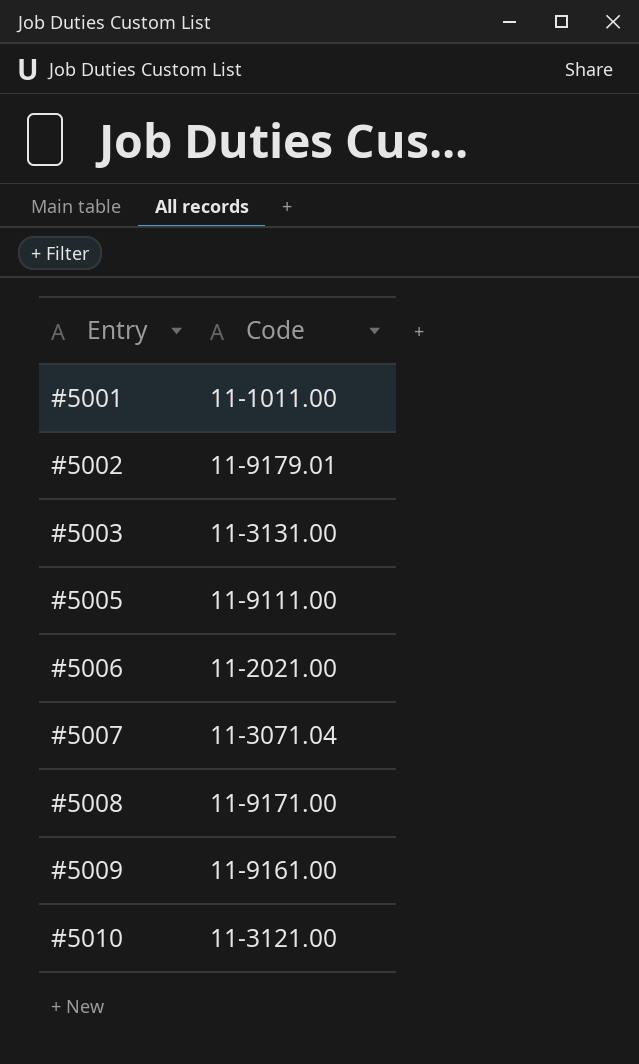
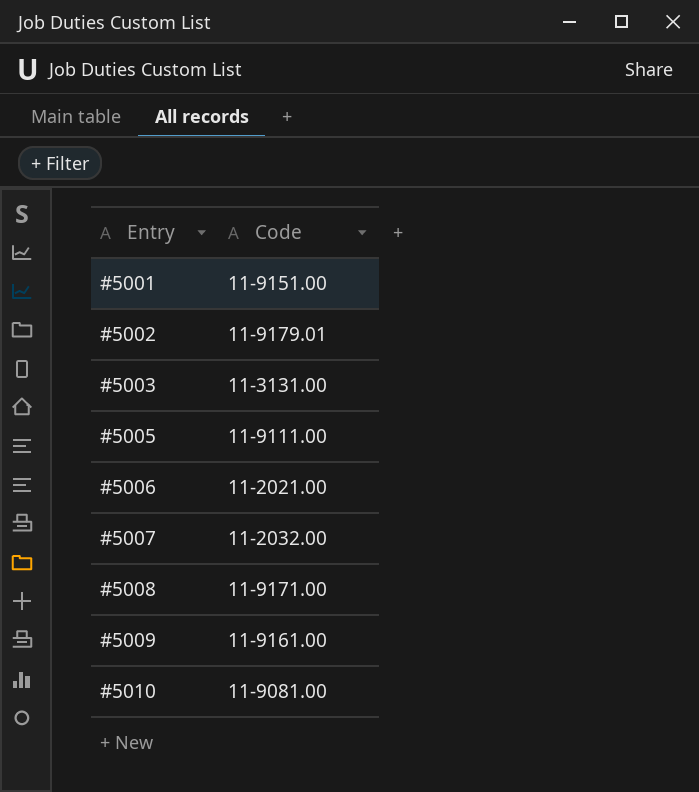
#5001 | Code: 11-1011.00 -> 11-9151.00
#5007 | Code: 11-3071.04 -> 11-2032.00
#5010 | Code: 11-3121.00 -> 11-9081.00

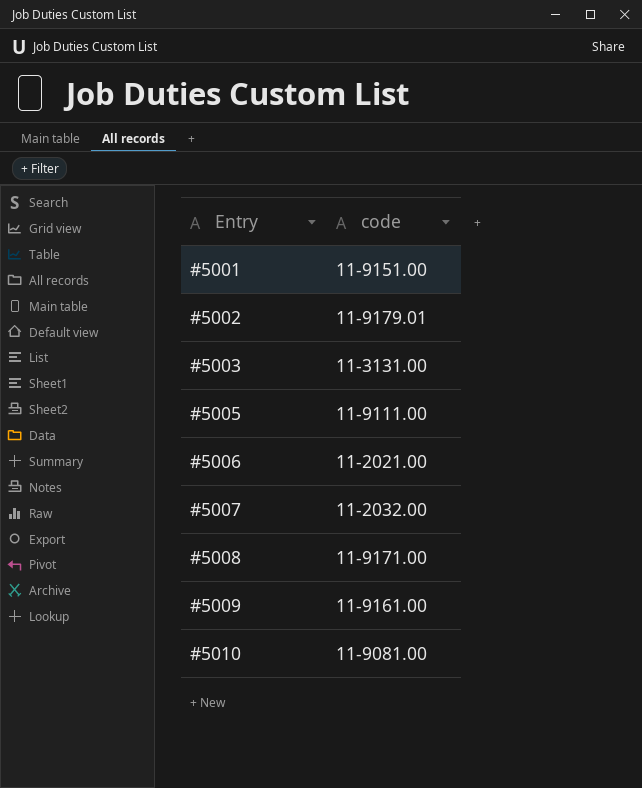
column name: Code -> code

